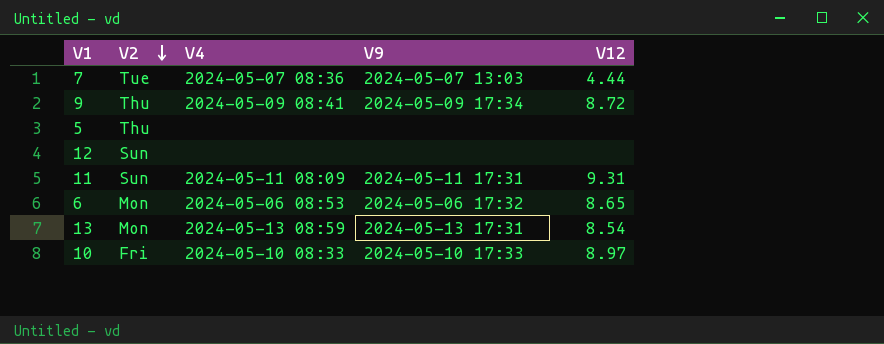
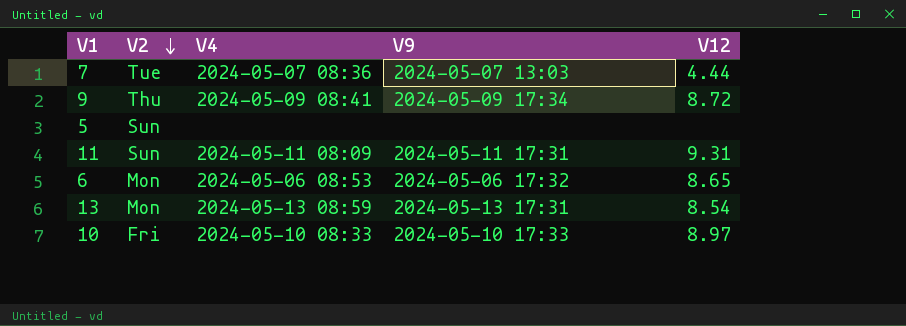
row 12: Sun | none | none | none -> none
5 | V2: Thu -> Sun

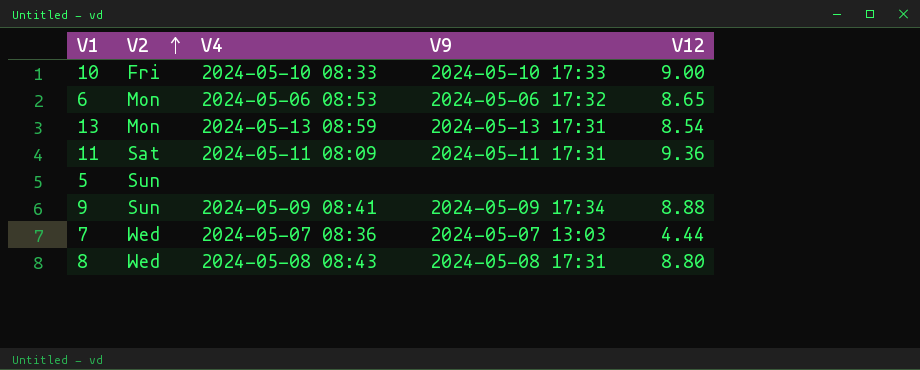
row order: V2 descending -> V2 ascending
10 | V12: 8.97 -> 9.00
11 | V2: Sun -> Sat
11 | V12: 9.31 -> 9.36
9 | V2: Thu -> Sun
9 | V12: 8.72 -> 8.88
7 | V2: Tue -> Wed
row 8: none -> Wed | 2024-05-08 08:43 | 2024-05-08 17:31 | 8.80

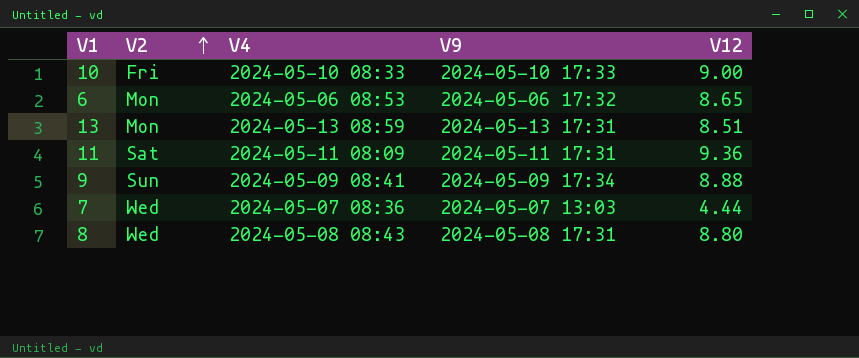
row 5: Sun | none | none | none -> none
13 | V12: 8.54 -> 8.51

